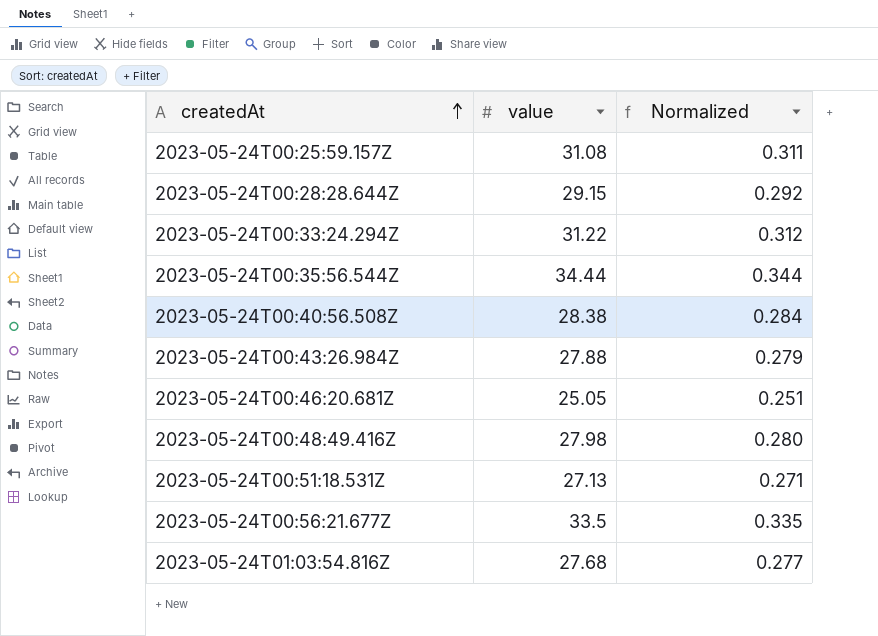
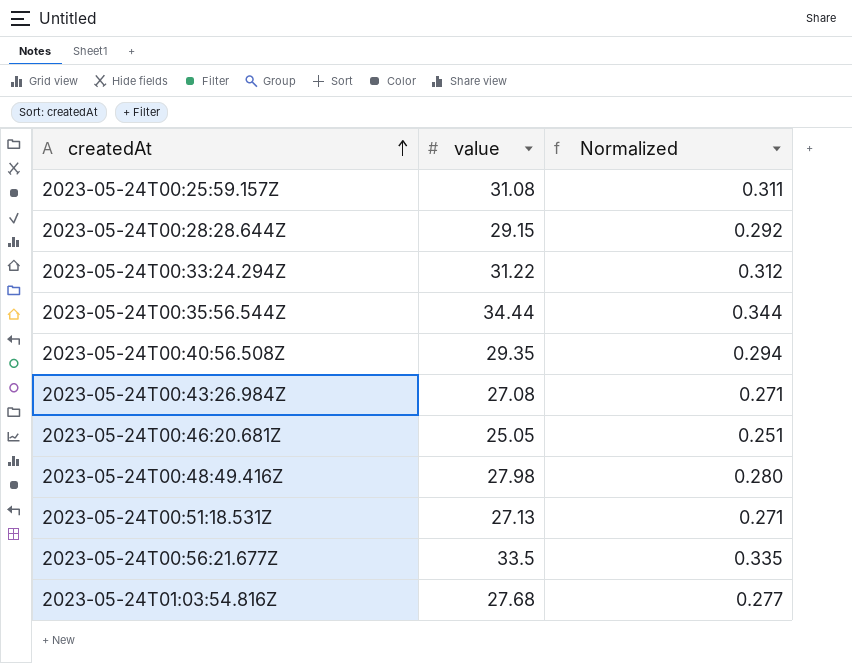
2023-05-24T00:40:56.508Z | value: 28.38 -> 29.35
2023-05-24T00:40:56.508Z | Normalized: 0.284 -> 0.294
2023-05-24T00:43:26.984Z | value: 27.88 -> 27.08
2023-05-24T00:43:26.984Z | Normalized: 0.279 -> 0.271

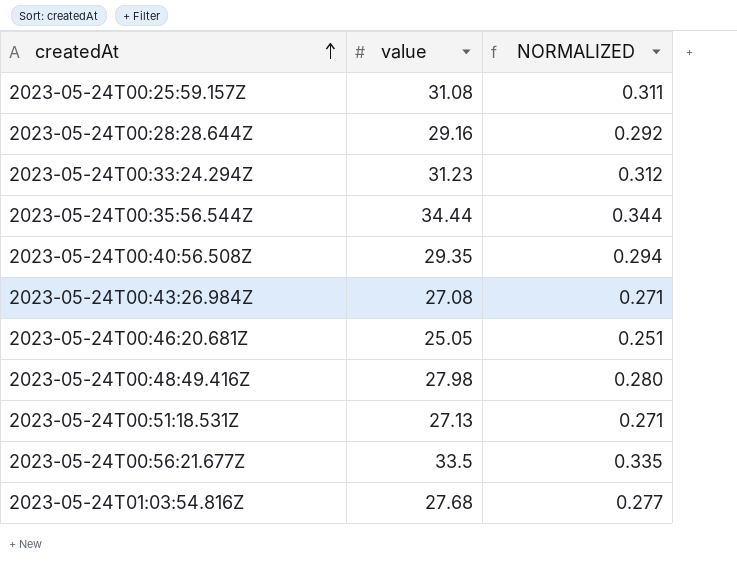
column name: Normalized -> NORMALIZED
2023-05-24T00:28:28.644Z | value: 29.15 -> 29.16
2023-05-24T00:33:24.294Z | value: 31.22 -> 31.23

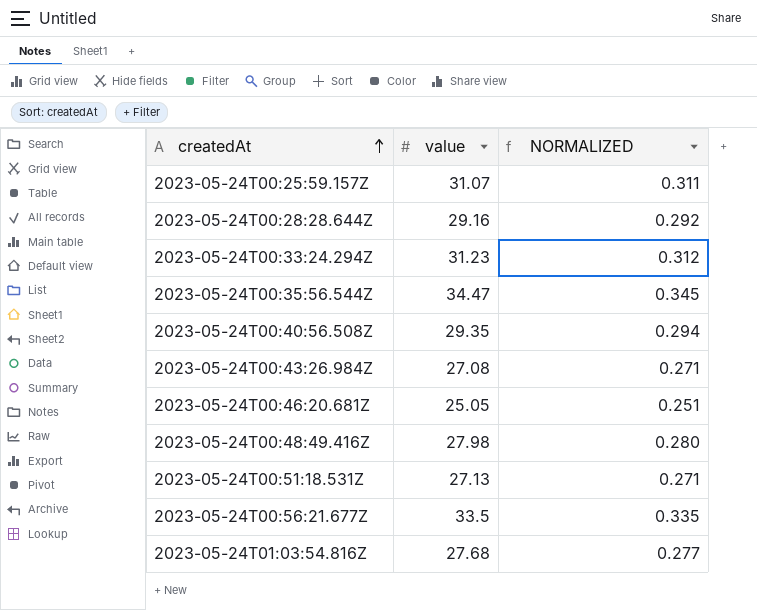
2023-05-24T00:25:59.157Z | value: 31.08 -> 31.07
2023-05-24T00:35:56.544Z | value: 34.44 -> 34.47
2023-05-24T00:35:56.544Z | NORMALIZED: 0.344 -> 0.345

